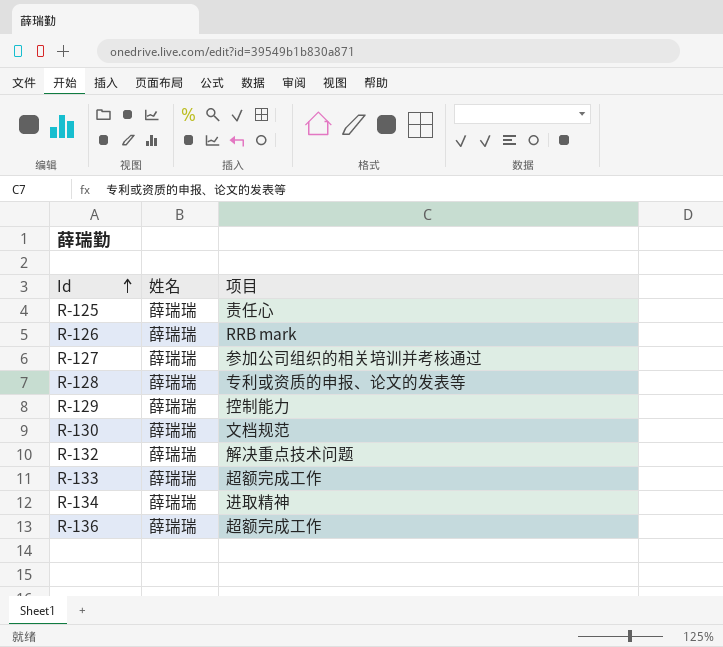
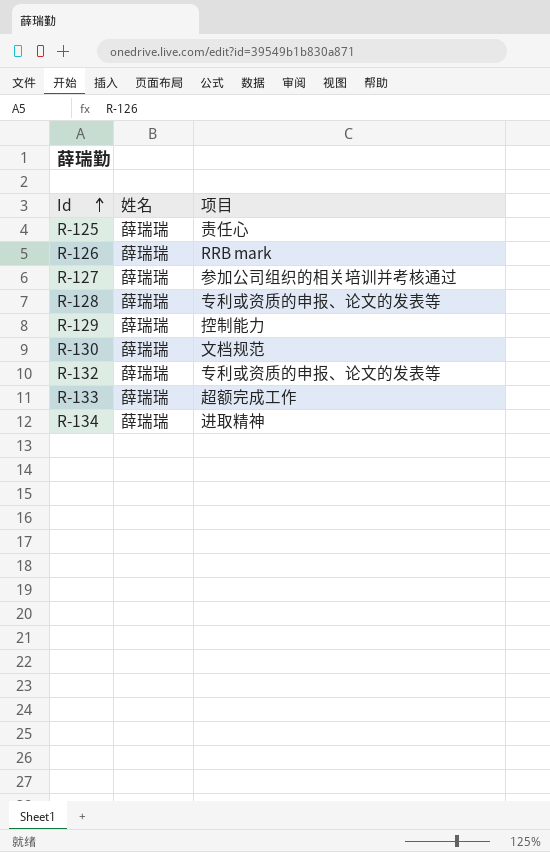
row R-136: 薛瑞瑞 | 超额完成工作 -> none
R-132 | 项目: 解决重点技术问题 -> 专利或资质的申报、论文的发表等

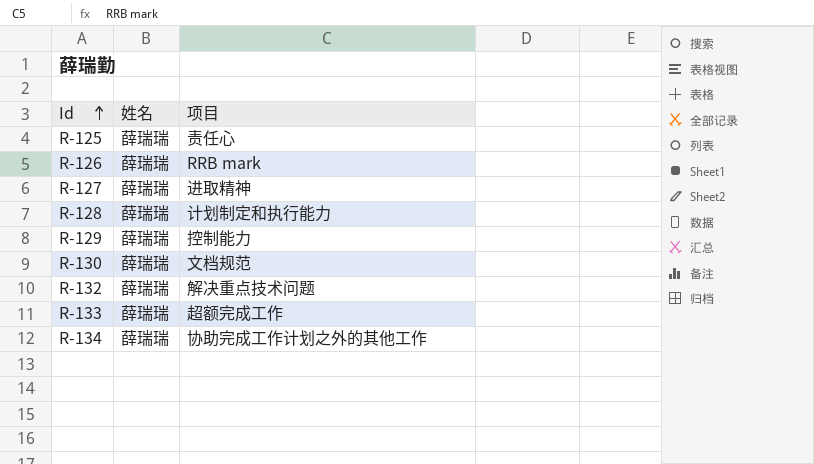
R-127 | 项目: 参加公司组织的相关培训并考核通过 -> 进取精神
R-128 | 项目: 专利或资质的申报、论文的发表等 -> 计划制定和执行能力
R-132 | 项目: 专利或资质的申报、论文的发表等 -> 解决重点技术问题
R-134 | 项目: 进取精神 -> 协助完成工作计划之外的其他工作

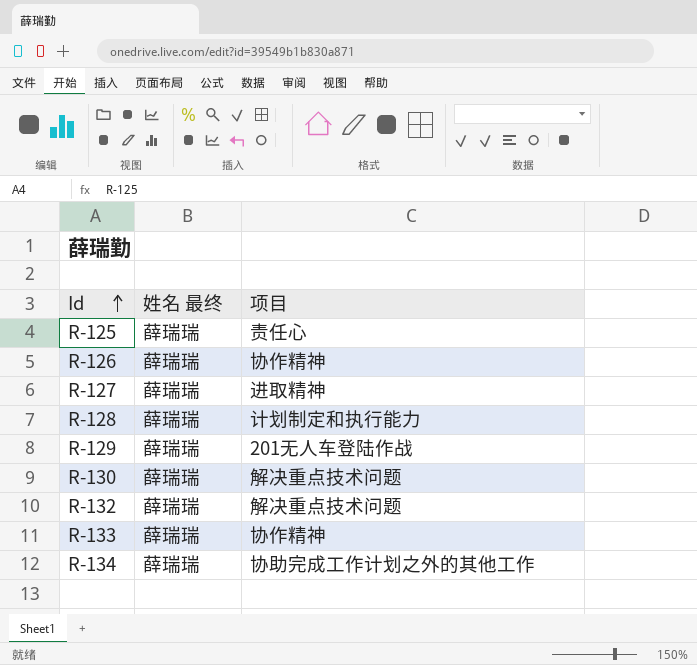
column name: 姓名 -> 姓名 最终
R-126 | 项目: RRB mark -> 协作精神
R-129 | 项目: 控制能力 -> 201无人车登陆作战
R-130 | 项目: 文档规范 -> 解决重点技术问题
R-133 | 项目: 超额完成工作 -> 协作精神

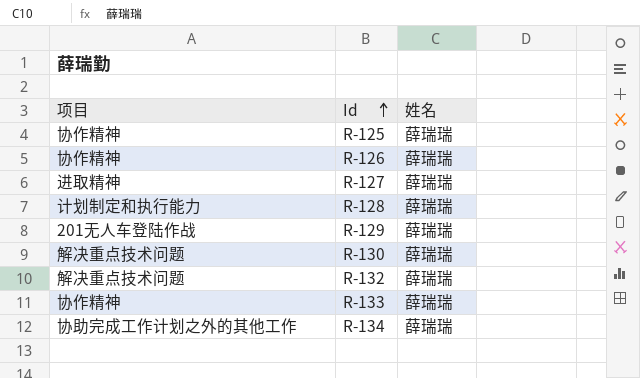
column 项目 | position: 3 -> 1
column name: 姓名 最终 -> 姓名
R-125 | 项目: 责任心 -> 协作精神

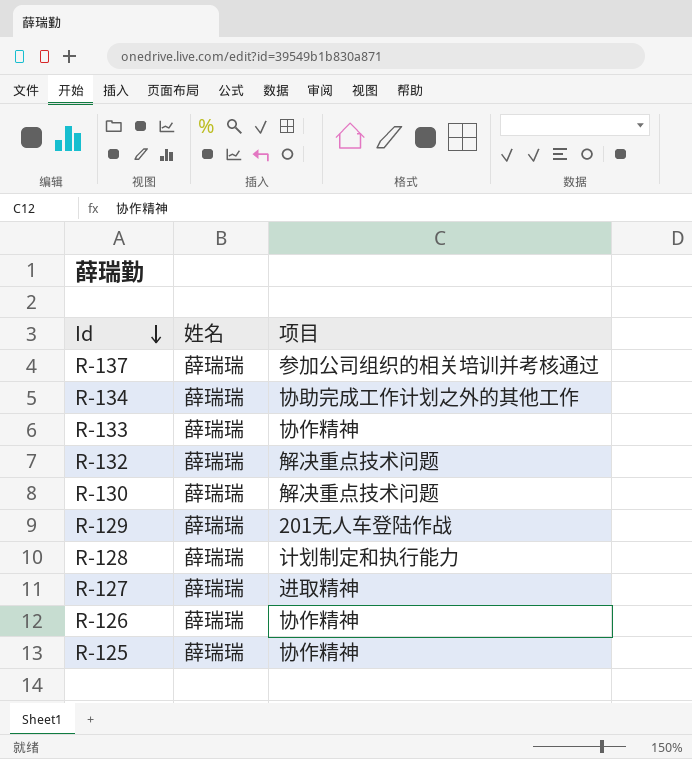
row order: Id ascending -> Id descending
column 项目 | position: 1 -> 3
row R-137: none -> 薛瑞瑞 | 参加公司组织的相关培训并考核通过

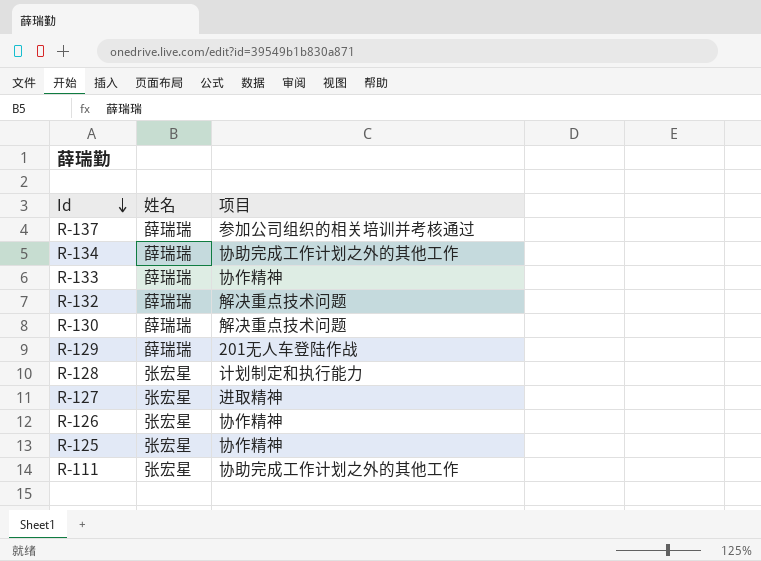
R-128 | 姓名: 薛瑞瑞 -> 张宏星
R-127 | 姓名: 薛瑞瑞 -> 张宏星
R-126 | 姓名: 薛瑞瑞 -> 张宏星
R-125 | 姓名: 薛瑞瑞 -> 张宏星
row R-111: none -> 张宏星 | 协助完成工作计划之外的其他工作

